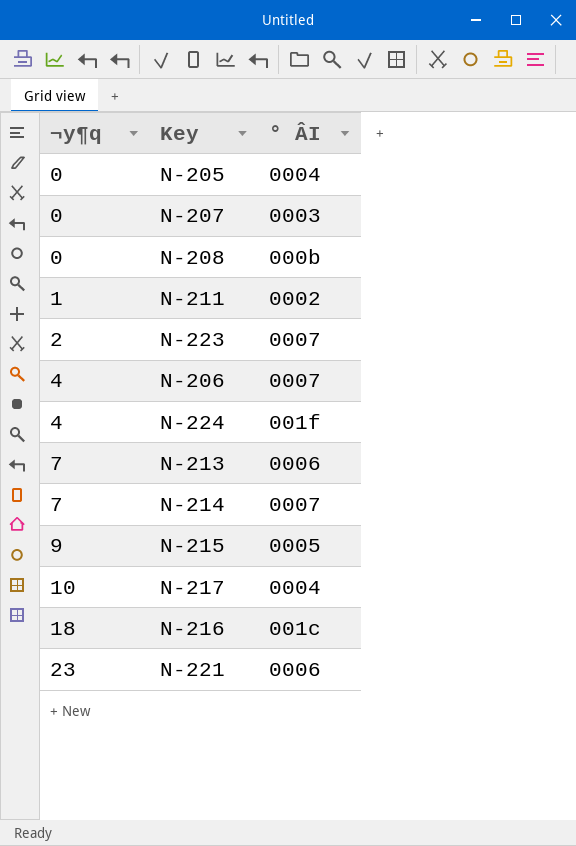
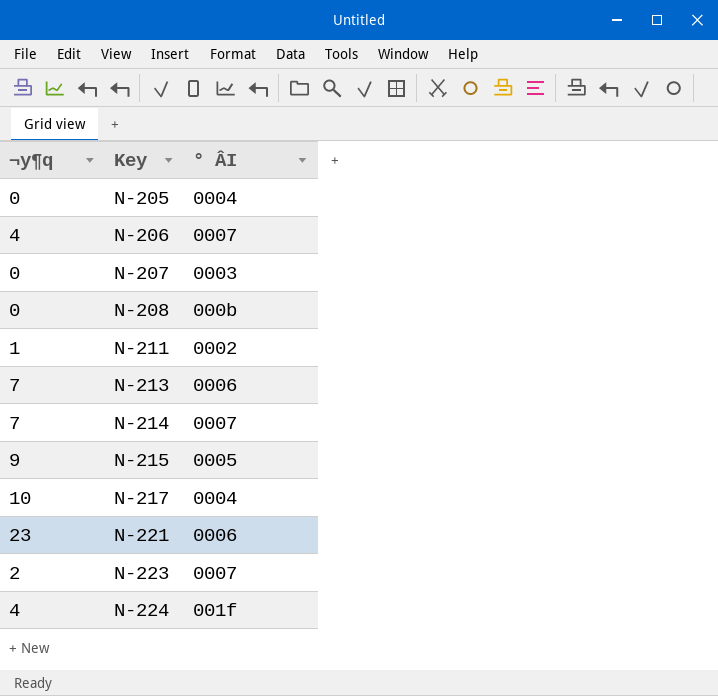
row order: ¬y¶q ascending -> Key ascending
row N-216: 18 | 001c -> none

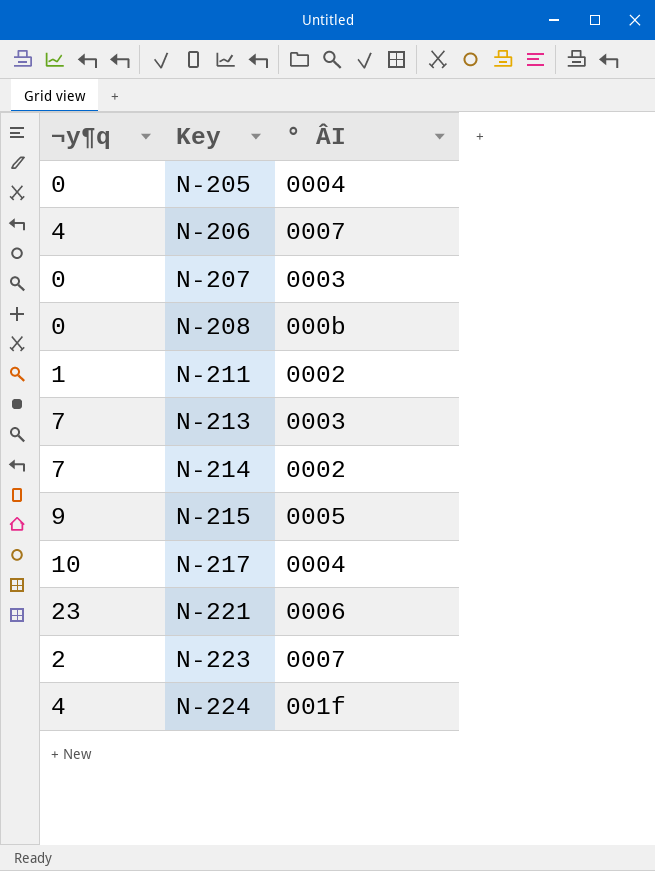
N-213 | ° ÂI: 0006 -> 0003
N-214 | ° ÂI: 0007 -> 0002

